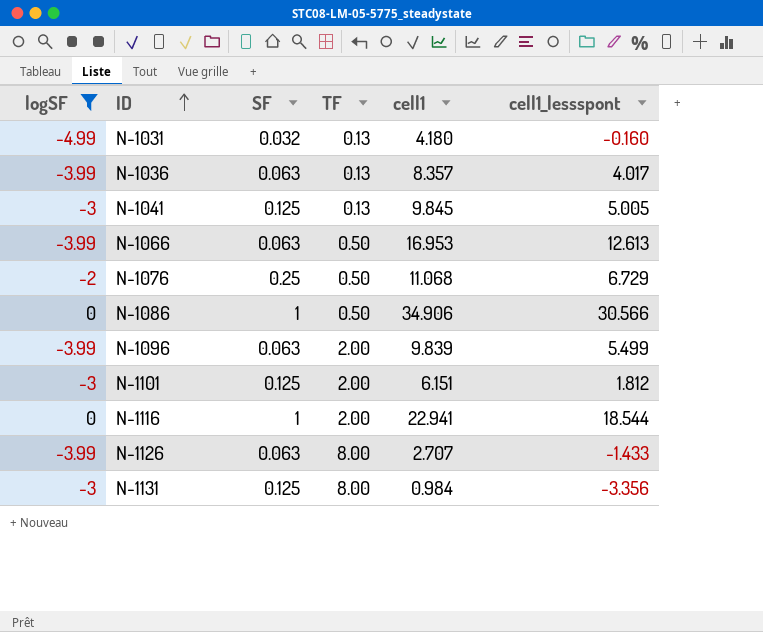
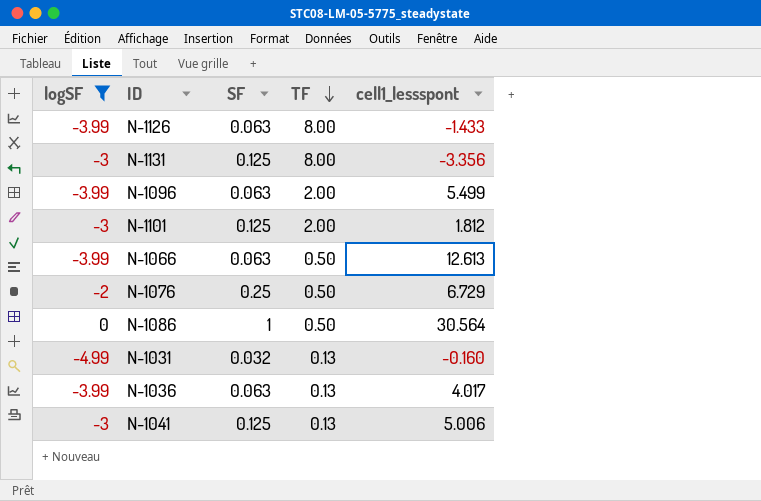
row order: ID ascending -> TF descending
column cell1 | position: 5 -> none
row N-1116: 0 | 1 | 2.00 | 22.941 | 18.544 -> none
N-1086 | cell1_lessspont: 30.566 -> 30.564
N-1041 | cell1_lessspont: 5.005 -> 5.006

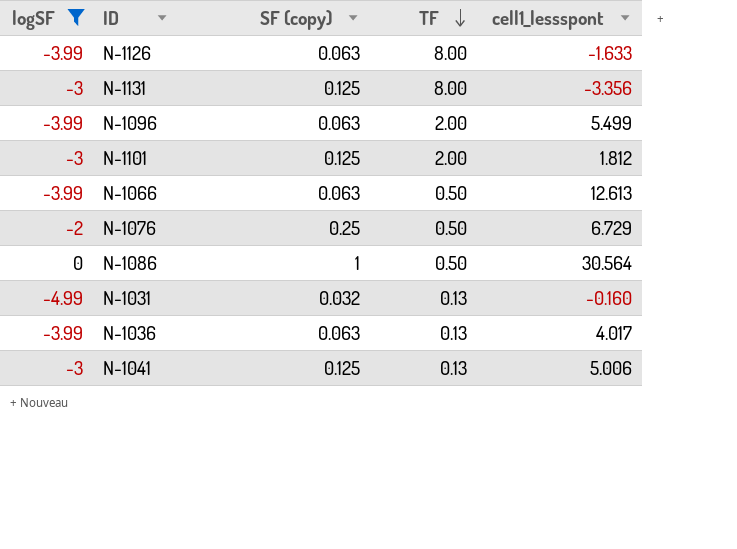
column name: SF -> SF (copy)
N-1126 | cell1_lessspont: -1.433 -> -1.633

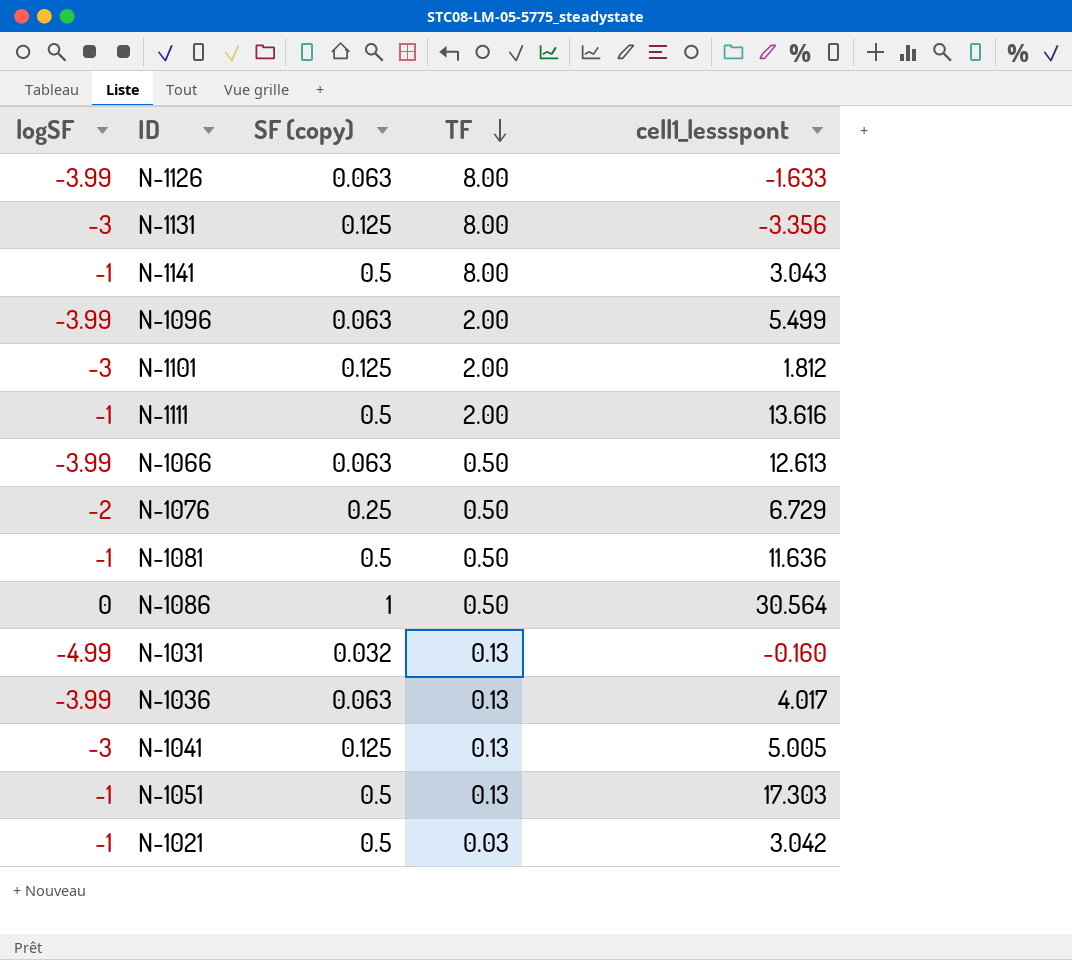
filter: logSF != -1 -> none
N-1041 | cell1_lessspont: 5.006 -> 5.005

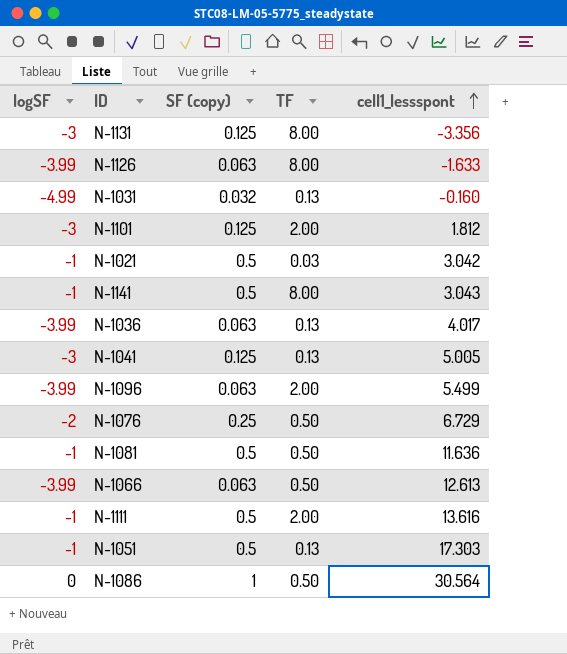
row order: TF descending -> cell1_lessspont ascending

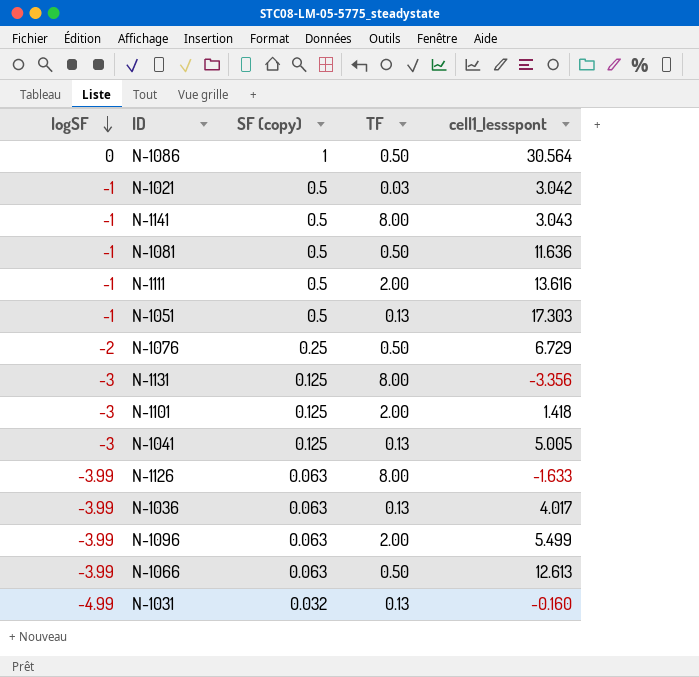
row order: cell1_lessspont ascending -> logSF descending
N-1101 | cell1_lessspont: 1.812 -> 1.418

